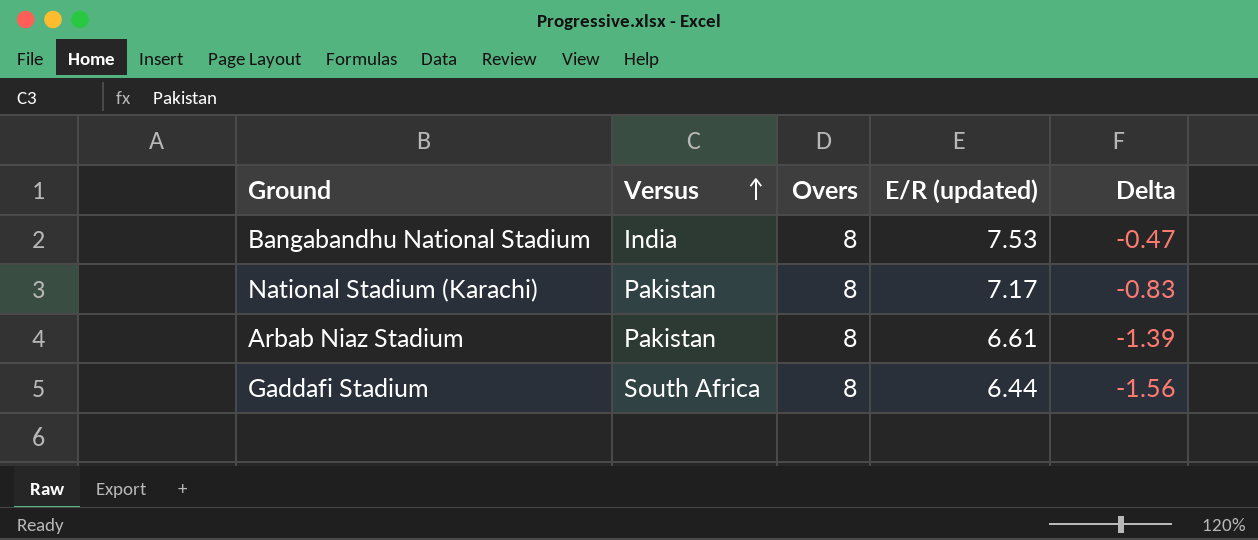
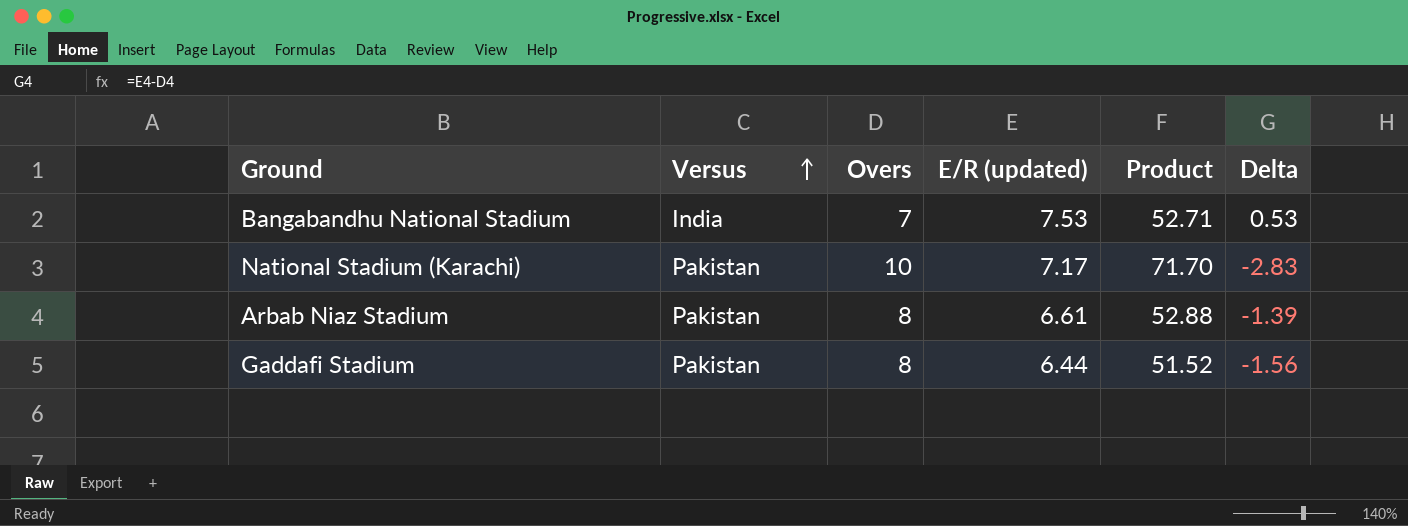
column Product | formula: none -> [Overs] * [E/R (updated)]
Bangabandhu National Stadium | Overs: 8 -> 7
Bangabandhu National Stadium | Delta: -0.47 -> 0.53
National Stadium (Karachi) | Overs: 8 -> 10
National Stadium (Karachi) | Delta: -0.83 -> -2.83
Gaddafi Stadium | Versus: South Africa -> Pakistan

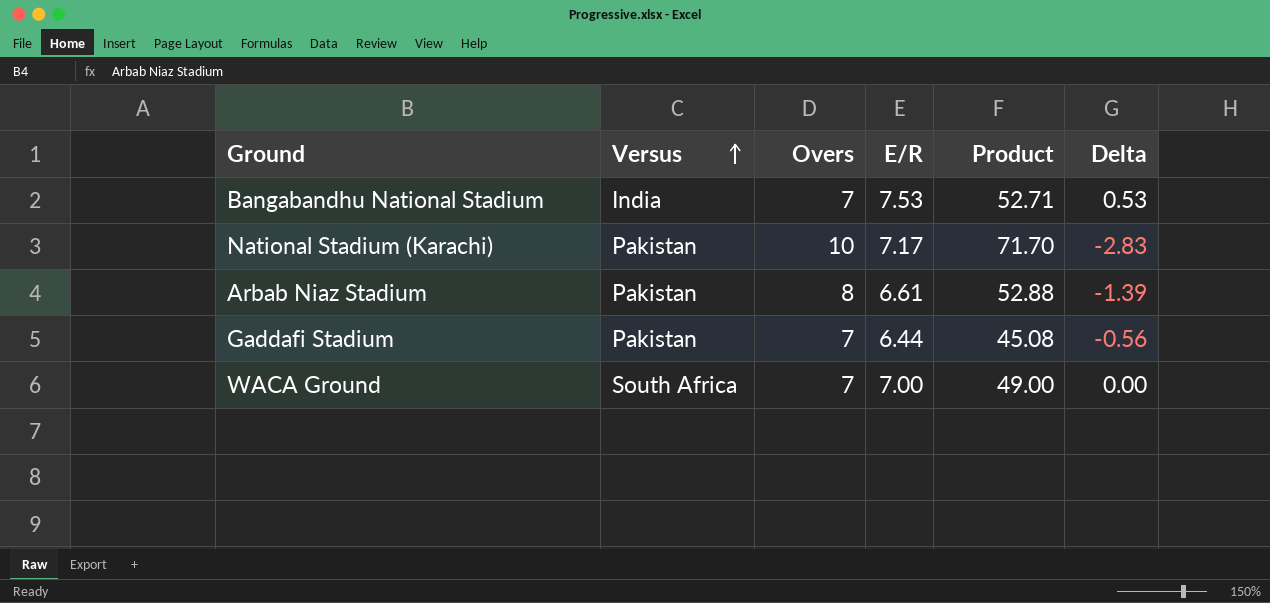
column name: E/R (updated) -> E/R
Gaddafi Stadium | Overs: 8 -> 7
Gaddafi Stadium | Product: 51.52 -> 45.08
Gaddafi Stadium | Delta: -1.56 -> -0.56
row WACA Ground: none -> South Africa | 7 | 7.00 | 49.00 | 0.00

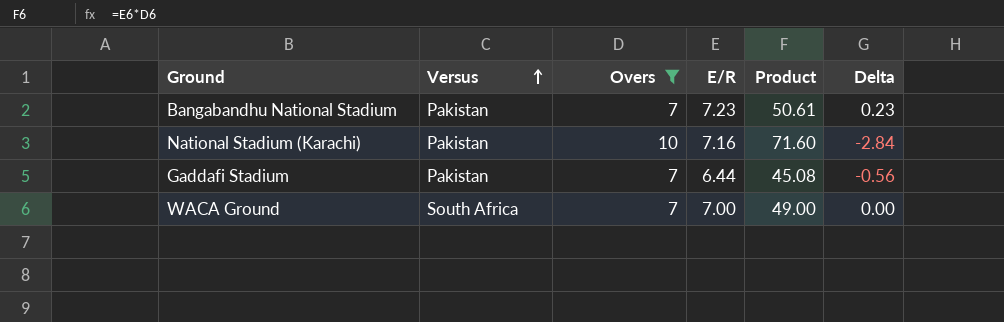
filter: none -> Overs != 8
Bangabandhu National Stadium | Versus: India -> Pakistan
Bangabandhu National Stadium | E/R: 7.53 -> 7.23
Bangabandhu National Stadium | Product: 52.71 -> 50.61
Bangabandhu National Stadium | Delta: 0.53 -> 0.23
National Stadium (Karachi) | E/R: 7.17 -> 7.16
National Stadium (Karachi) | Product: 71.70 -> 71.60
National Stadium (Karachi) | Delta: -2.83 -> -2.84

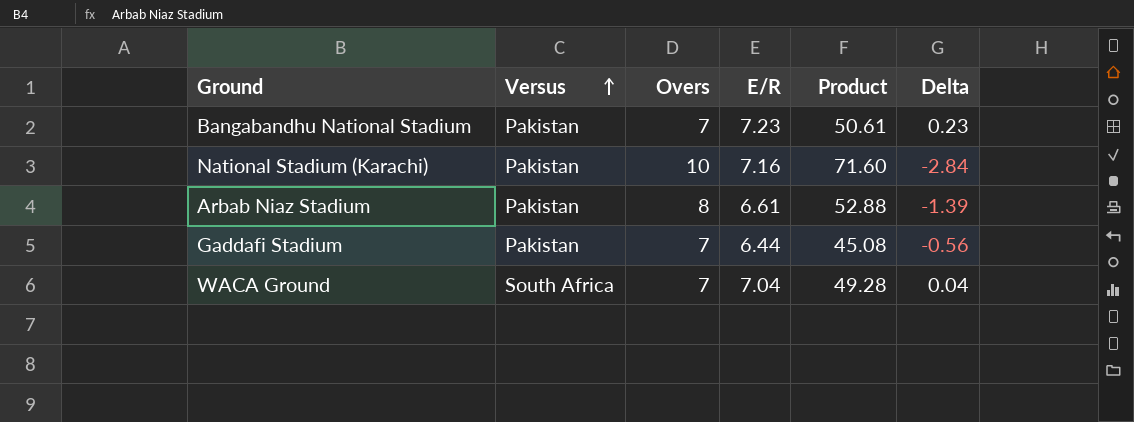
filter: Overs != 8 -> none
WACA Ground | E/R: 7.00 -> 7.04
WACA Ground | Product: 49.00 -> 49.28
WACA Ground | Delta: 0.00 -> 0.04

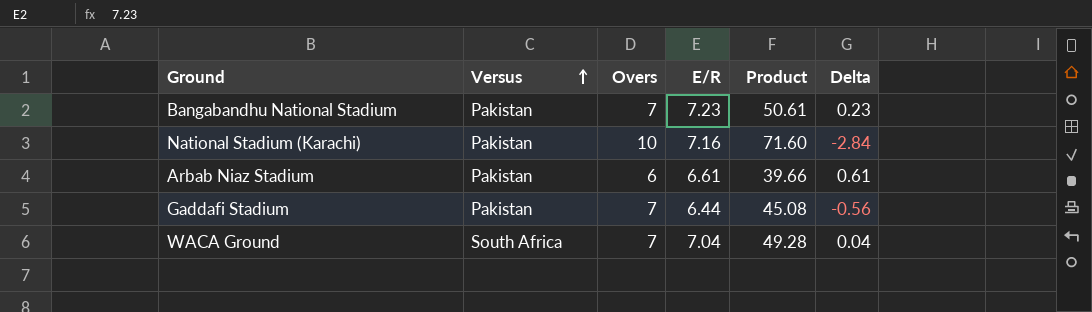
Arbab Niaz Stadium | Overs: 8 -> 6
Arbab Niaz Stadium | Product: 52.88 -> 39.66
Arbab Niaz Stadium | Delta: -1.39 -> 0.61

